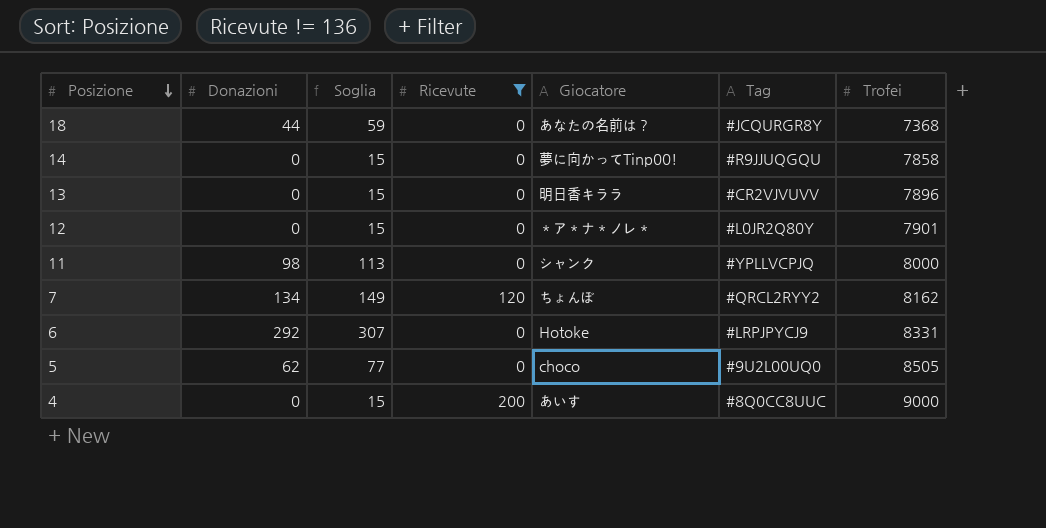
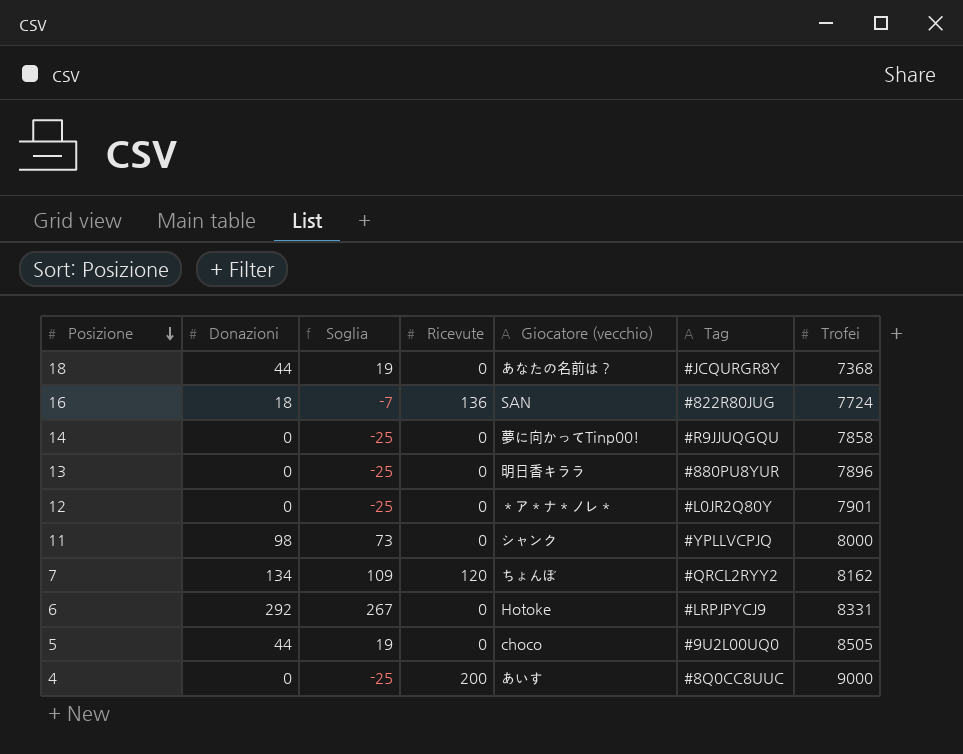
filter: Ricevute != 136 -> none
column Soglia | formula: [Donazioni] + 15 -> [Donazioni] - 25
column name: Giocatore -> Giocatore (vecchio)
13 | Tag: #CR2VJVUVV -> #880PU8YUR
5 | Donazioni: 62 -> 44

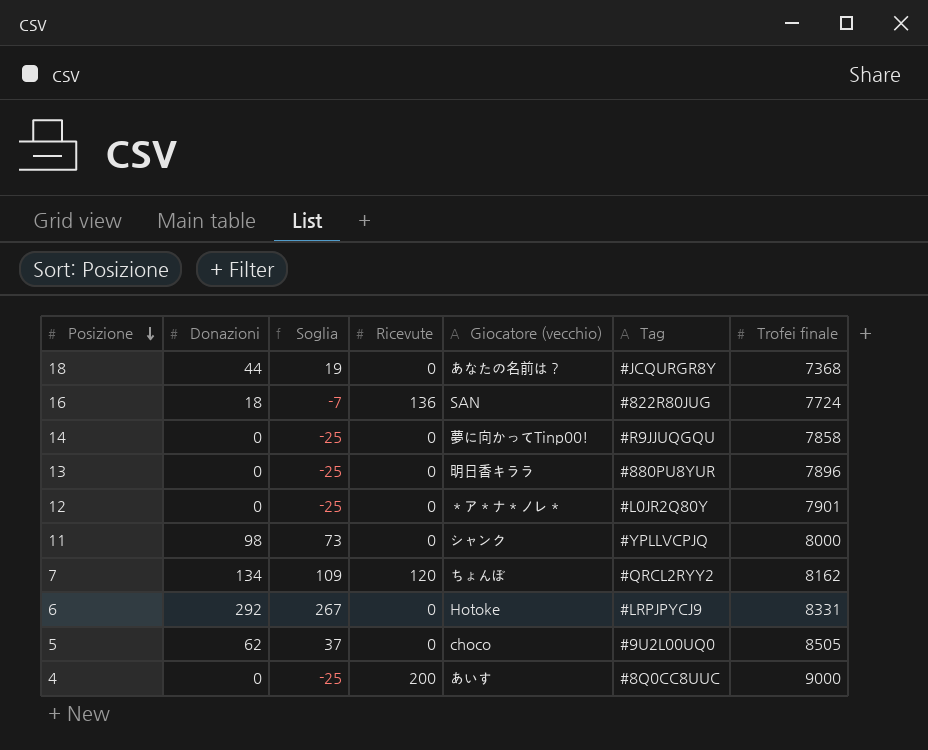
column name: Trofei -> Trofei finale
5 | Donazioni: 44 -> 62
5 | Soglia: 19 -> 37

